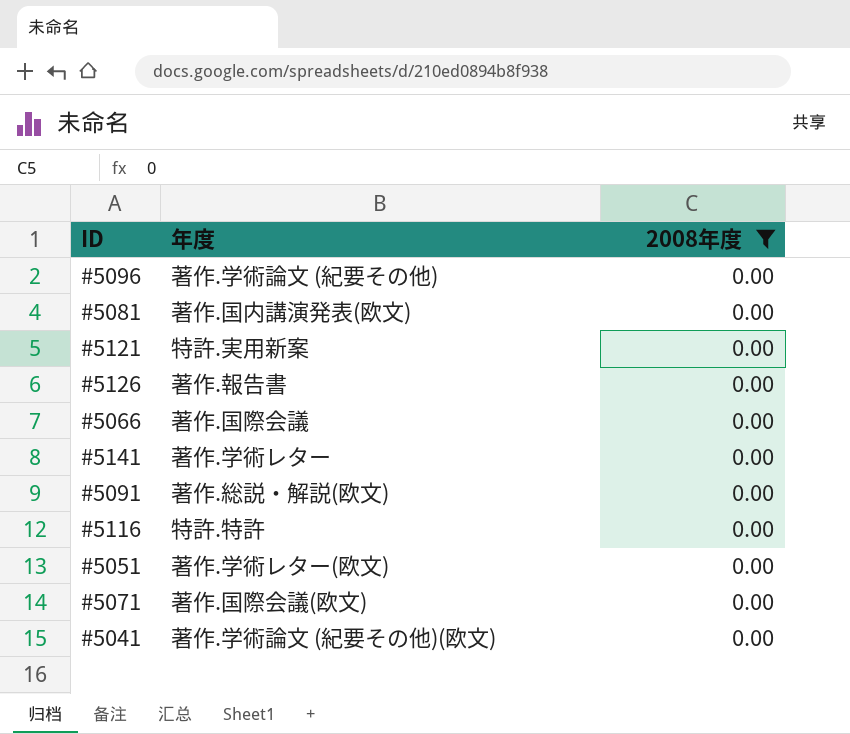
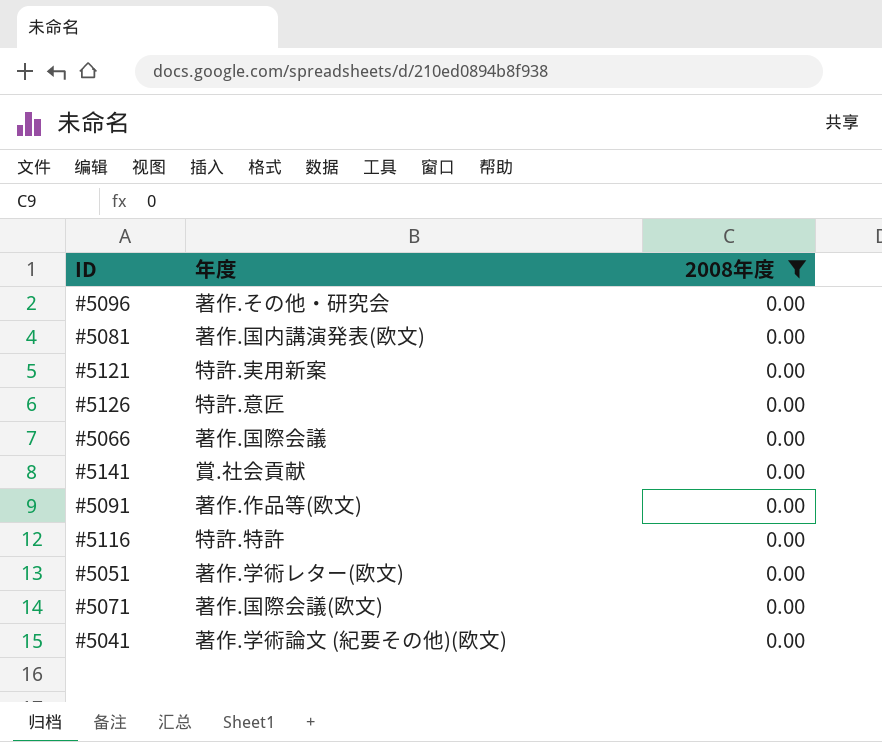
#5096 | 年度: 著作.学術論文 (紀要その他) -> 著作.その他・研究会
#5126 | 年度: 著作.報告書 -> 特許.意匠
#5141 | 年度: 著作.学術レター -> 賞.社会貢献
#5091 | 年度: 著作.総説・解説(欧文) -> 著作.作品等(欧文)

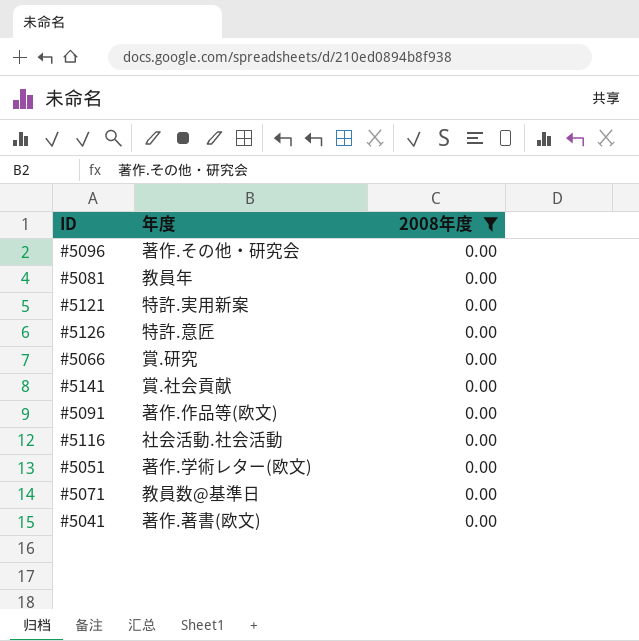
#5081 | 年度: 著作.国内講演発表(欧文) -> 教員年
#5066 | 年度: 著作.国際会議 -> 賞.研究
#5116 | 年度: 特許.特許 -> 社会活動.社会活動
#5071 | 年度: 著作.国際会議(欧文) -> 教員数@基準日
#5041 | 年度: 著作.学術論文 (紀要その他)(欧文) -> 著作.著書(欧文)

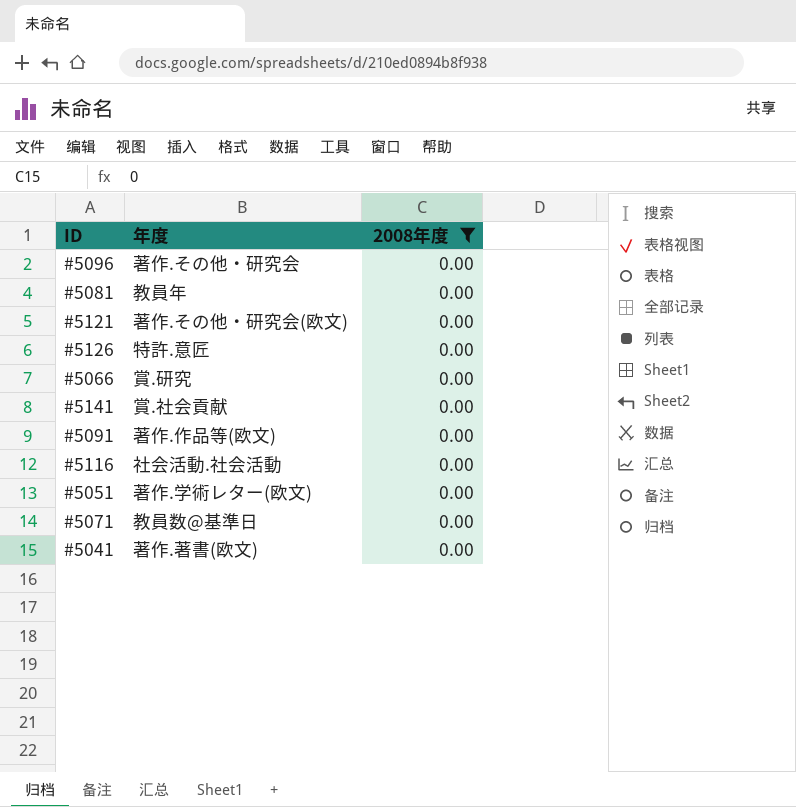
#5121 | 年度: 特許.実用新案 -> 著作.その他・研究会(欧文)

